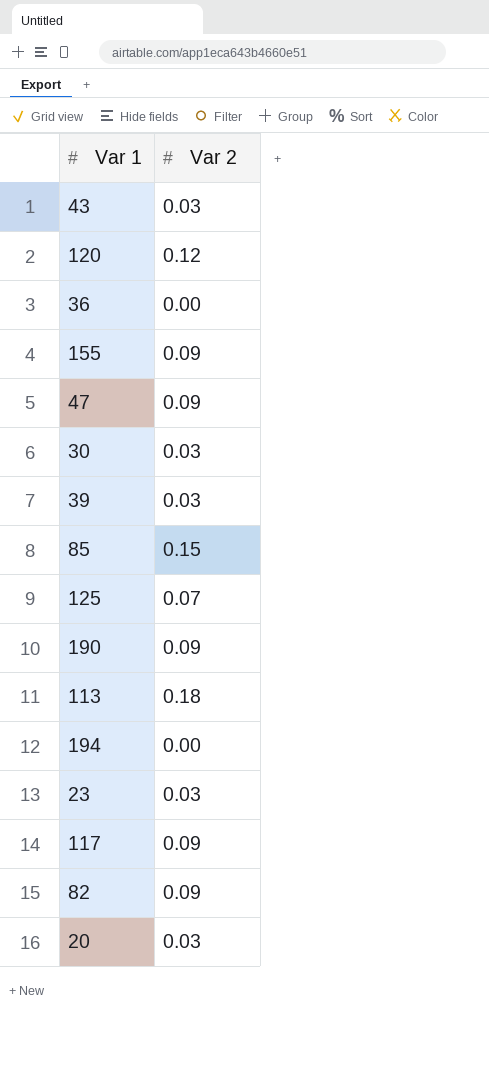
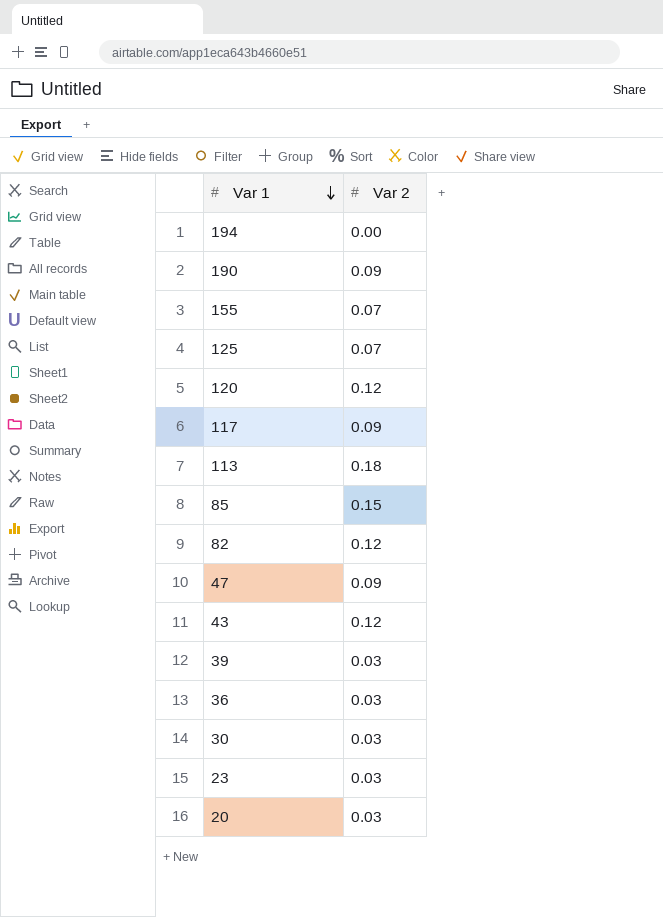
row order: none -> Var 1 descending
155 | Var 2: 0.09 -> 0.07
82 | Var 2: 0.09 -> 0.12
43 | Var 2: 0.03 -> 0.12
36 | Var 2: 0.00 -> 0.03

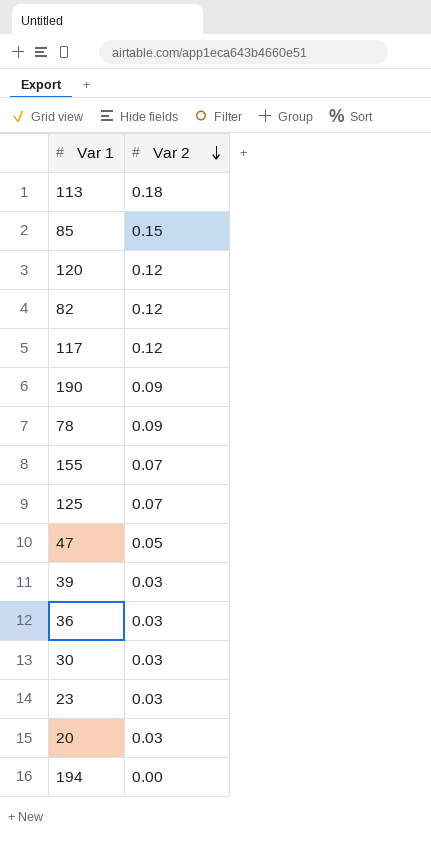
row order: Var 1 descending -> Var 2 descending
row 43: 0.12 -> none
117 | Var 2: 0.09 -> 0.12
row 78: none -> 0.09
47 | Var 2: 0.09 -> 0.05

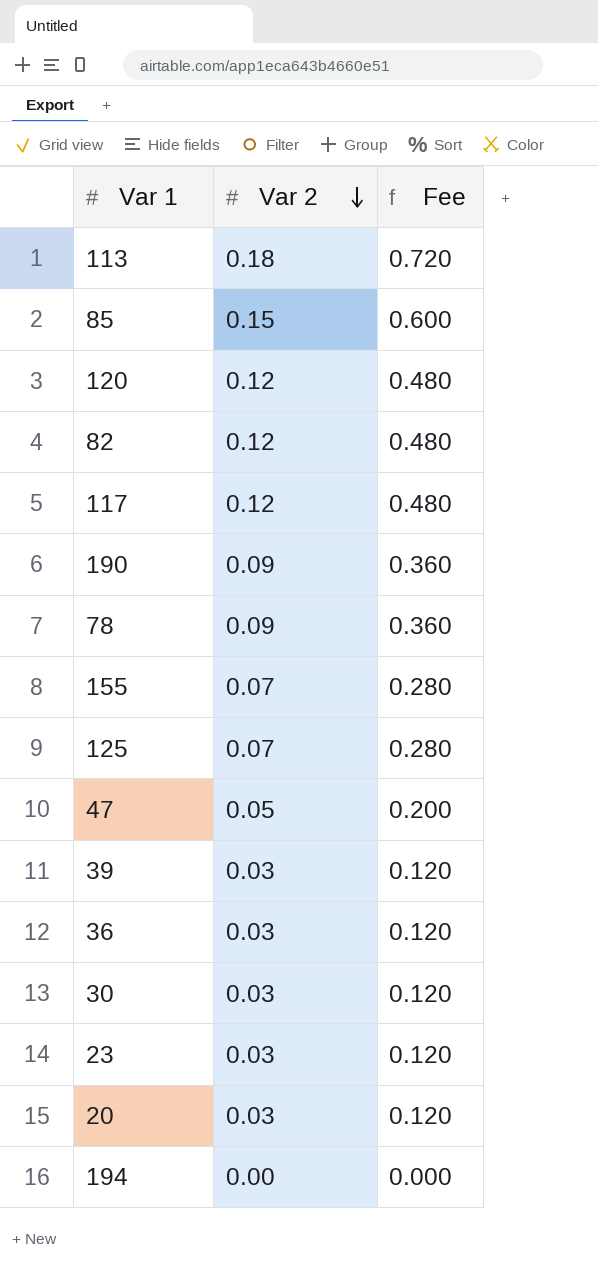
column Fee | formula: none -> [Var 2] * 4

